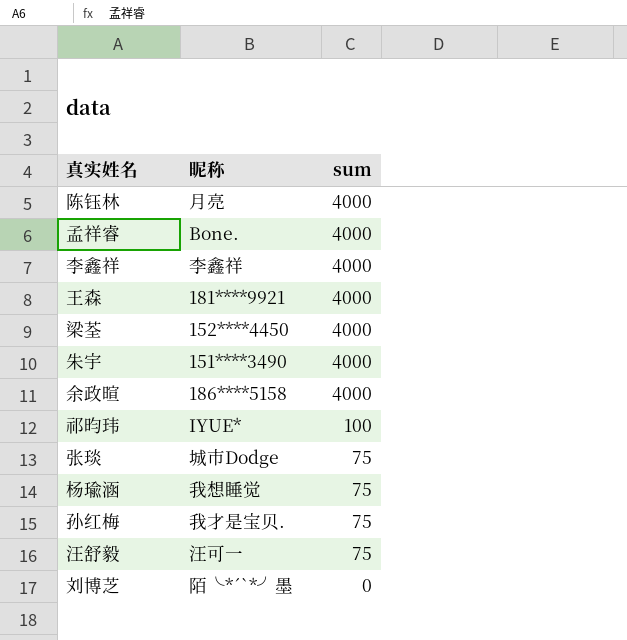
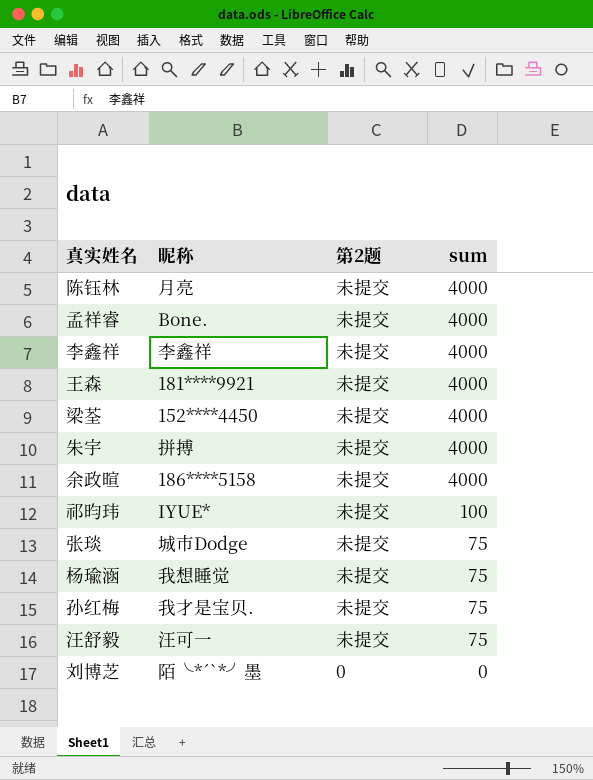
column 第2题 | position: none -> 3
朱宇 | 昵称: 151****3490 -> 拼搏

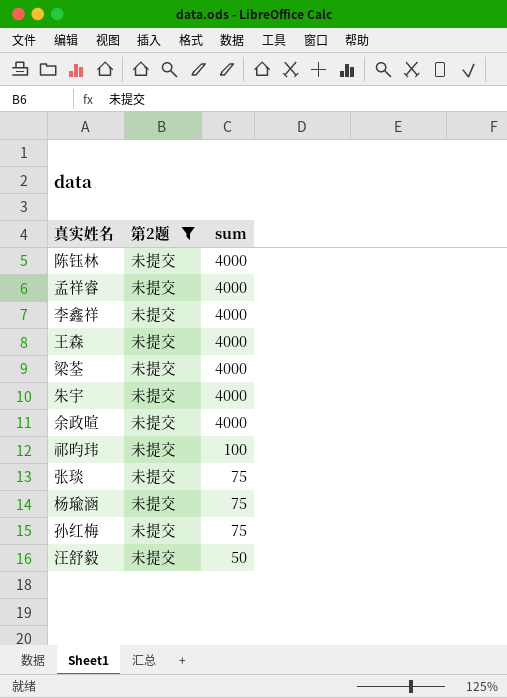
filter: none -> 第2题 = 未提交
column 昵称 | position: 2 -> none
汪舒毅 | sum: 75 -> 50

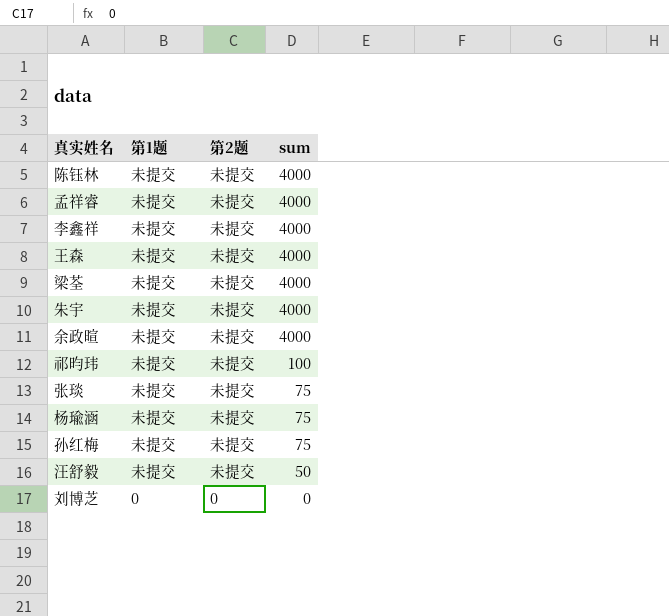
filter: 第2题 = 未提交 -> none
column 第1题 | position: none -> 2

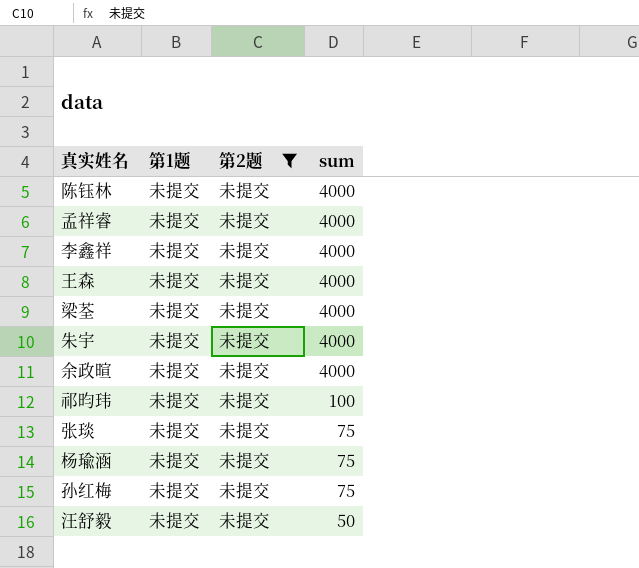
filter: none -> 第2题 = 未提交

